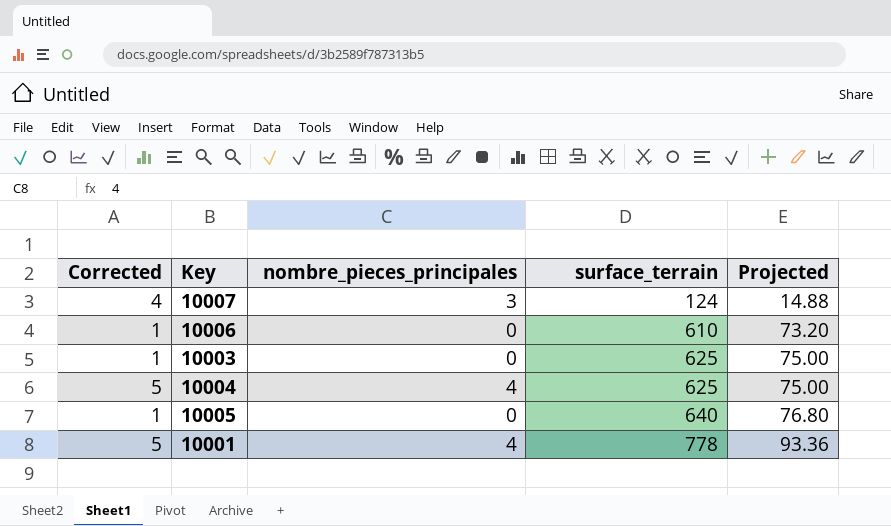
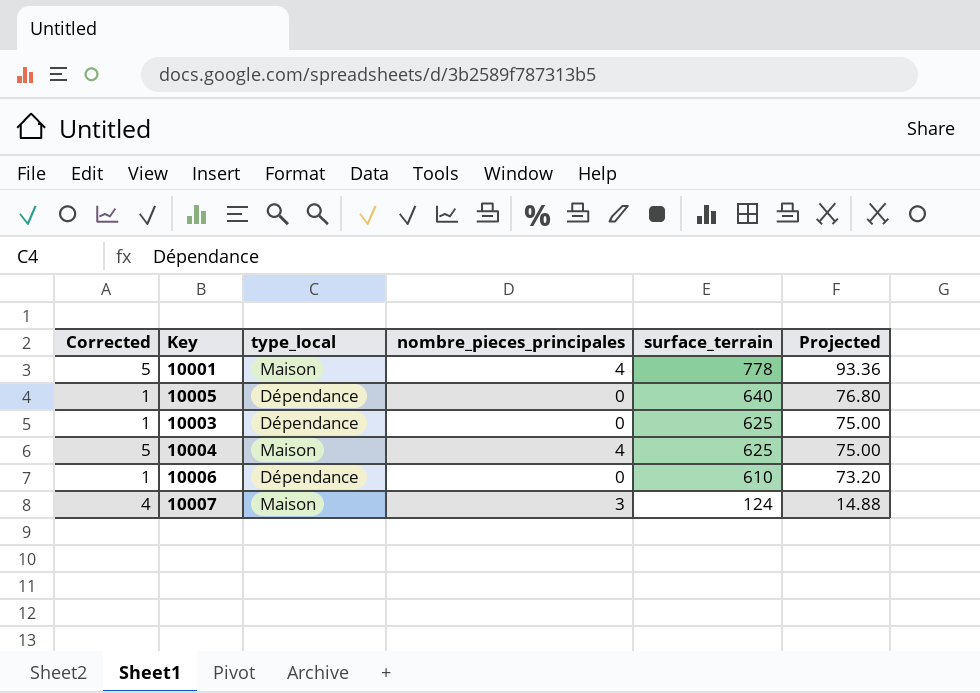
row order: surface_terrain ascending -> surface_terrain descending
column type_local | position: none -> 3

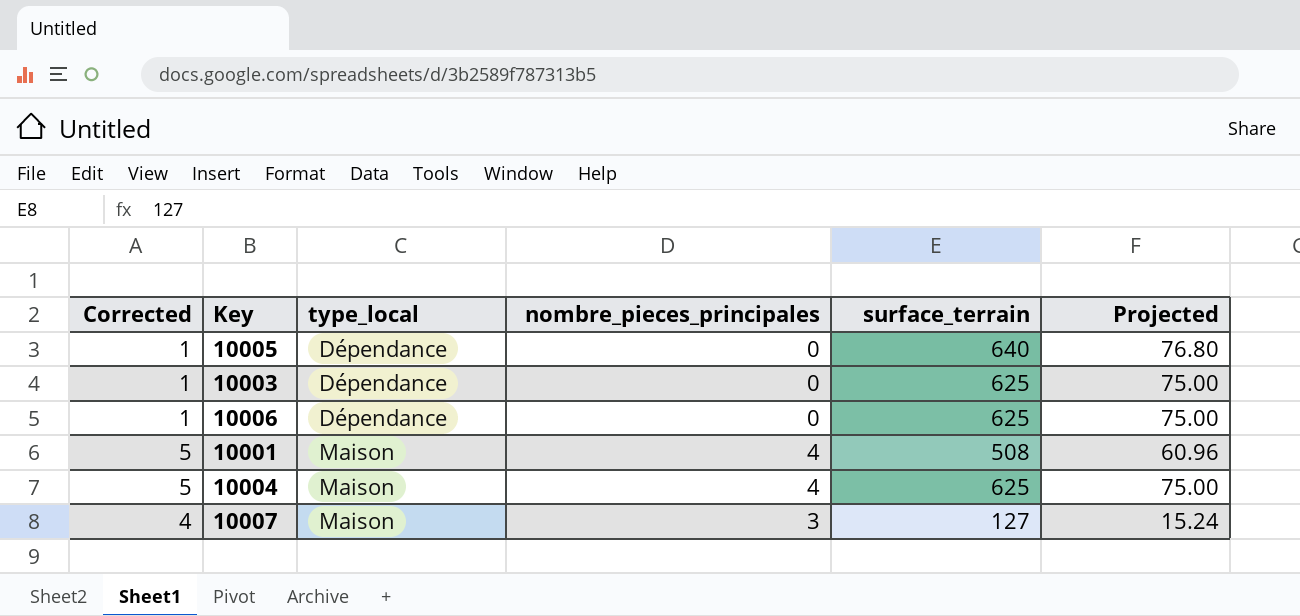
row order: surface_terrain descending -> type_local ascending
10006 | surface_terrain: 610 -> 625
10006 | Projected: 73.20 -> 75.00
10001 | surface_terrain: 778 -> 508
10001 | Projected: 93.36 -> 60.96
10007 | surface_terrain: 124 -> 127
10007 | Projected: 14.88 -> 15.24

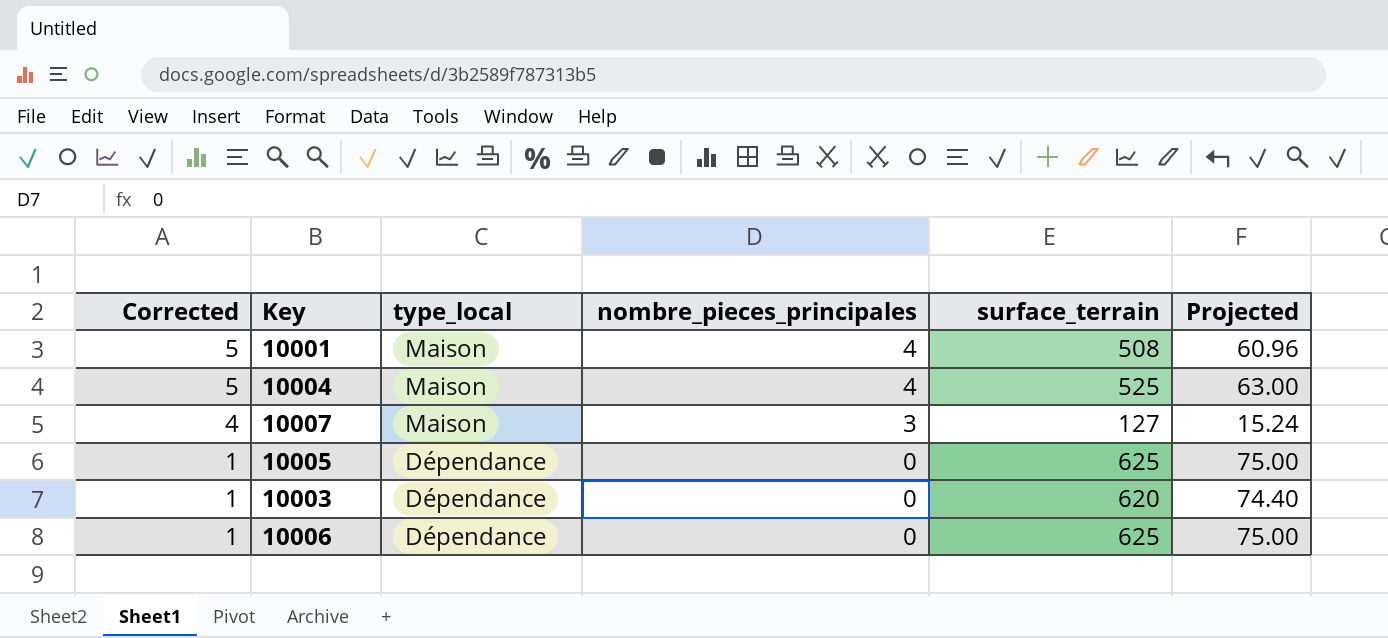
row order: type_local ascending -> Corrected descending
10004 | surface_terrain: 625 -> 525
10004 | Projected: 75.00 -> 63.00
10005 | surface_terrain: 640 -> 625
10005 | Projected: 76.80 -> 75.00
10003 | surface_terrain: 625 -> 620
10003 | Projected: 75.00 -> 74.40

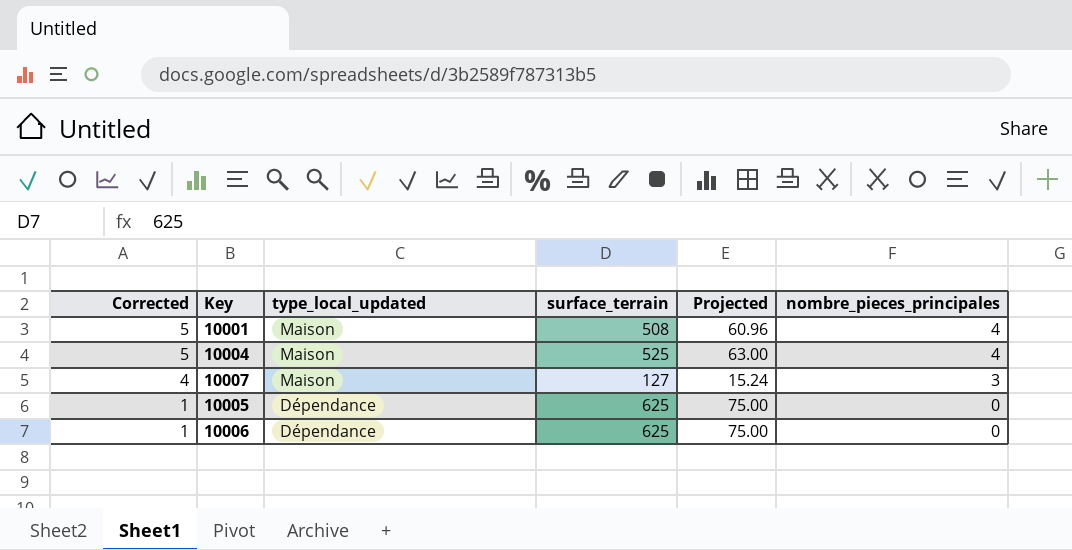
column name: type_local -> type_local_updated
column nombre_pieces_principales | position: 4 -> 6
row 10003: 1 | Dépendance | 0 | 620 | 74.40 -> none

